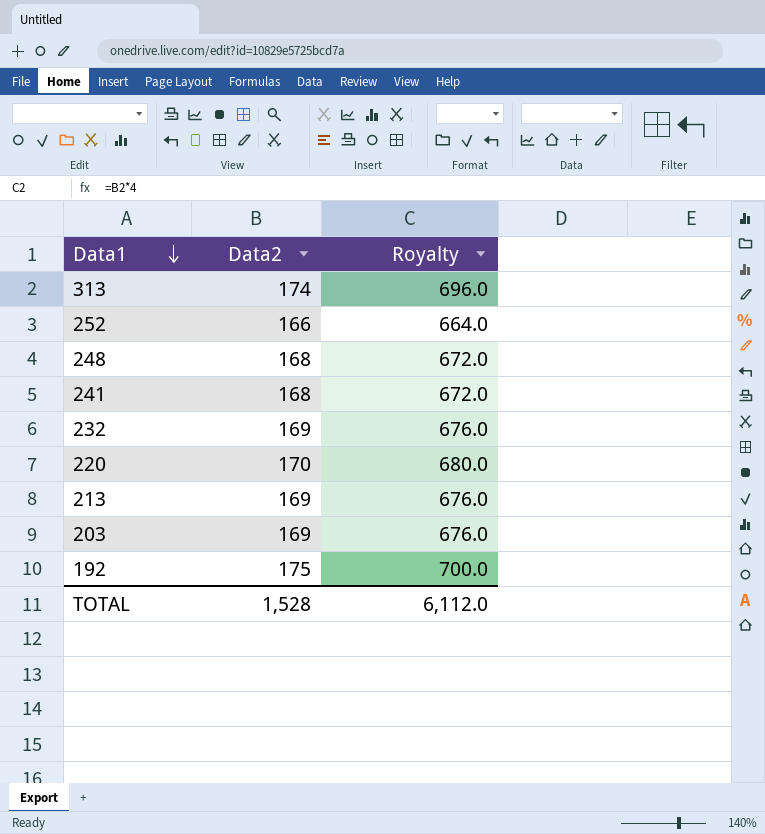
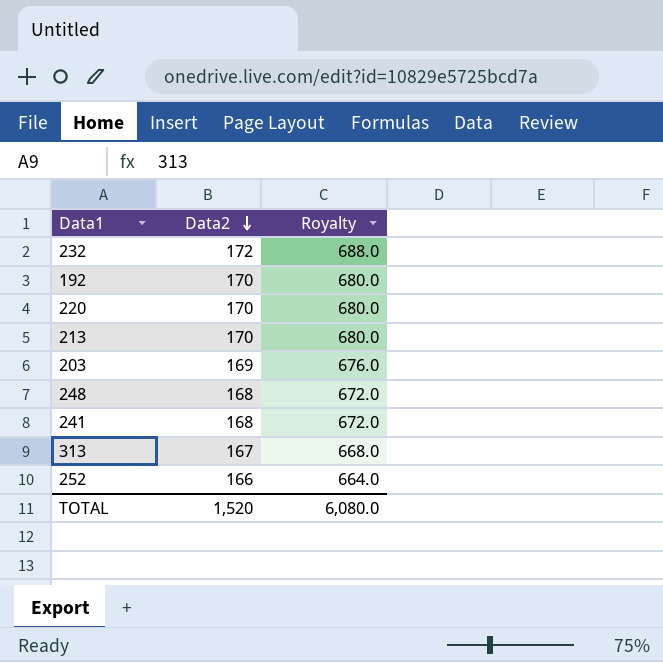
row order: Data1 descending -> Data2 descending
232 | Data2: 169 -> 172
232 | Royalty: 676.0 -> 688.0
192 | Data2: 175 -> 170
192 | Royalty: 700.0 -> 680.0
213 | Data2: 169 -> 170
213 | Royalty: 676.0 -> 680.0
313 | Data2: 174 -> 167
313 | Royalty: 696.0 -> 668.0
TOTAL | Data2: 1,528 -> 1,520
TOTAL | Royalty: 6,112.0 -> 6,080.0

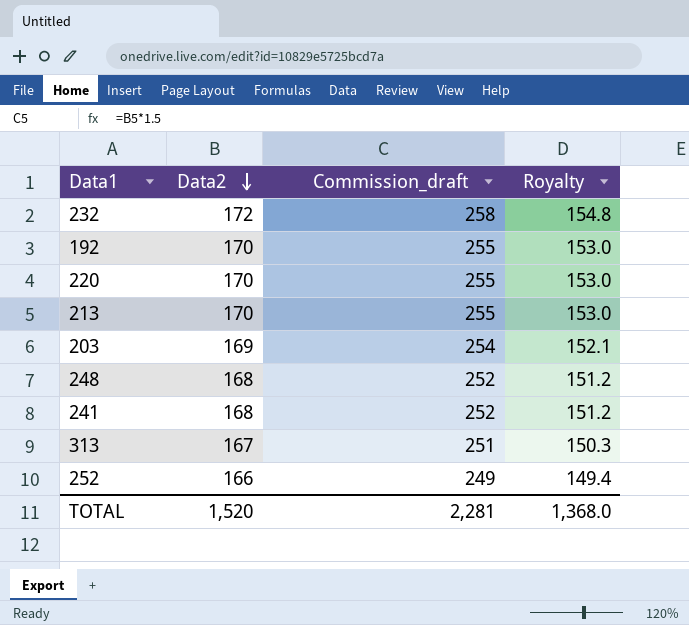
column Commission_draft | formula: none -> [Data2] * 1.5
column Royalty | formula: [Data2] * 4 -> [Data2] * 0.9
TOTAL | Royalty: 6,080.0 -> 1,368.0

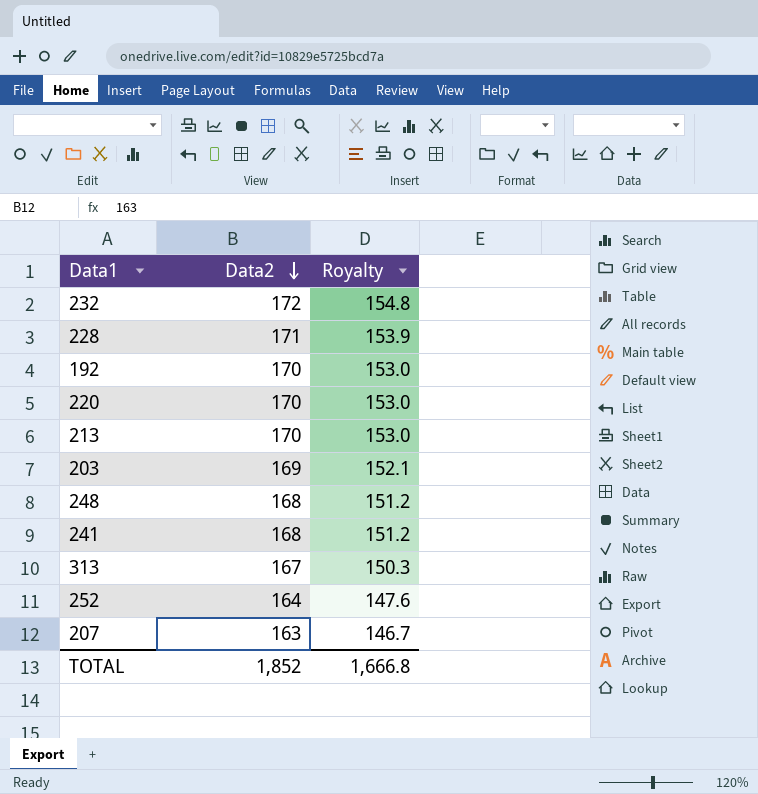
column Commission_draft | formula: [Data2] * 1.5 -> none
row 228: none -> 171 | 153.9
252 | Data2: 166 -> 164
252 | Royalty: 149.4 -> 147.6
row 207: none -> 163 | 146.7
TOTAL | Data2: 1,520 -> 1,852
TOTAL | Royalty: 1,368.0 -> 1,666.8

